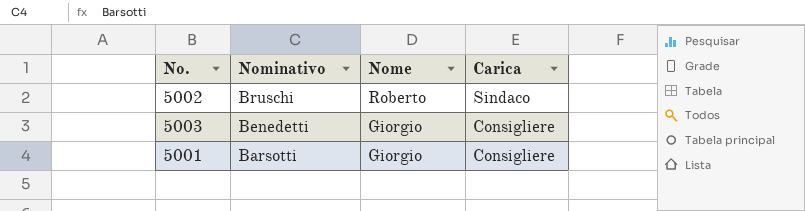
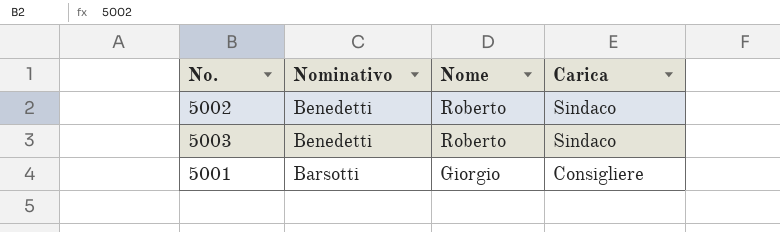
5002 | Nominativo: Bruschi -> Benedetti
5003 | Nome: Giorgio -> Roberto
5003 | Carica: Consigliere -> Sindaco

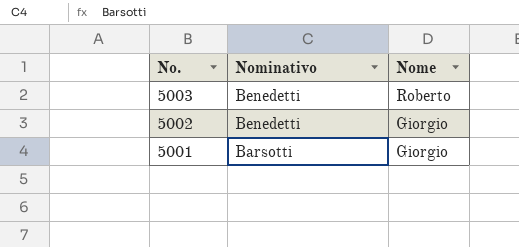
row order: Nominativo descending -> No. descending
column Carica | position: 4 -> none
5002 | Nome: Roberto -> Giorgio

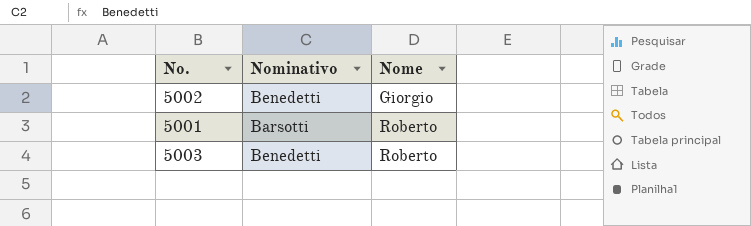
row order: No. descending -> Nome ascending
5001 | Nome: Giorgio -> Roberto

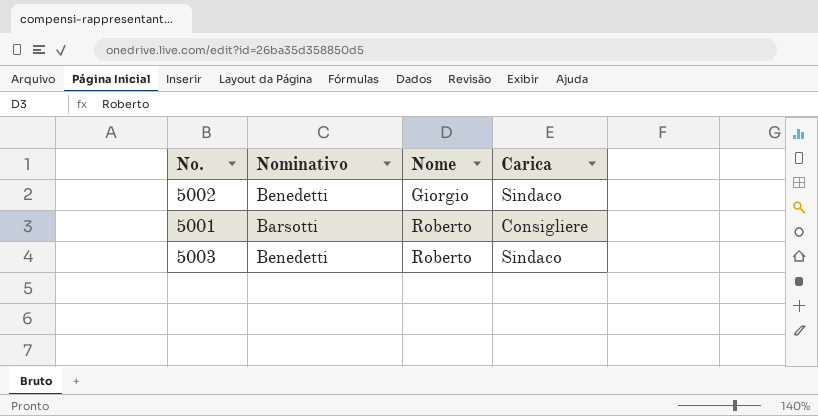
column Carica | position: none -> 4

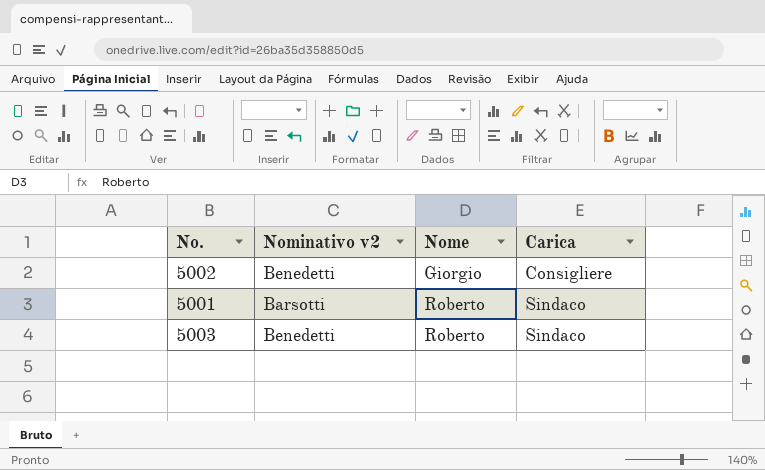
column name: Nominativo -> Nominativo v2
5002 | Carica: Sindaco -> Consigliere
5001 | Carica: Consigliere -> Sindaco

